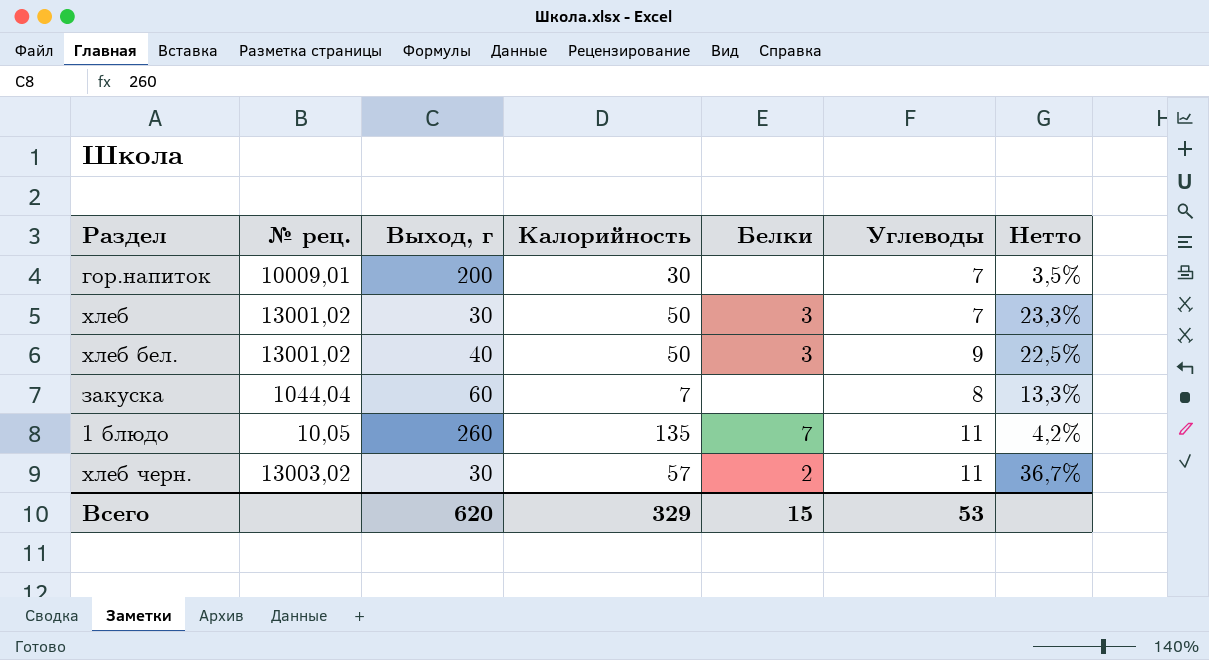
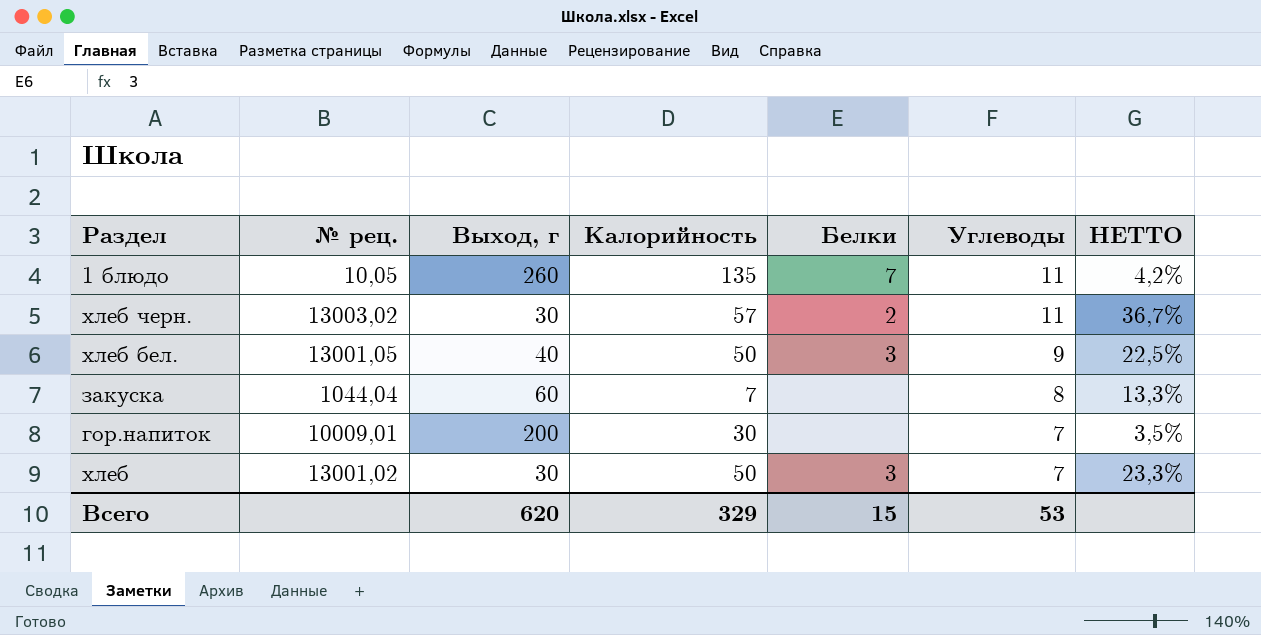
row order: none -> Углеводы descending
column name: Нетто -> НЕТТО
хлеб бел. | № рец.: 13001,02 -> 13001,05

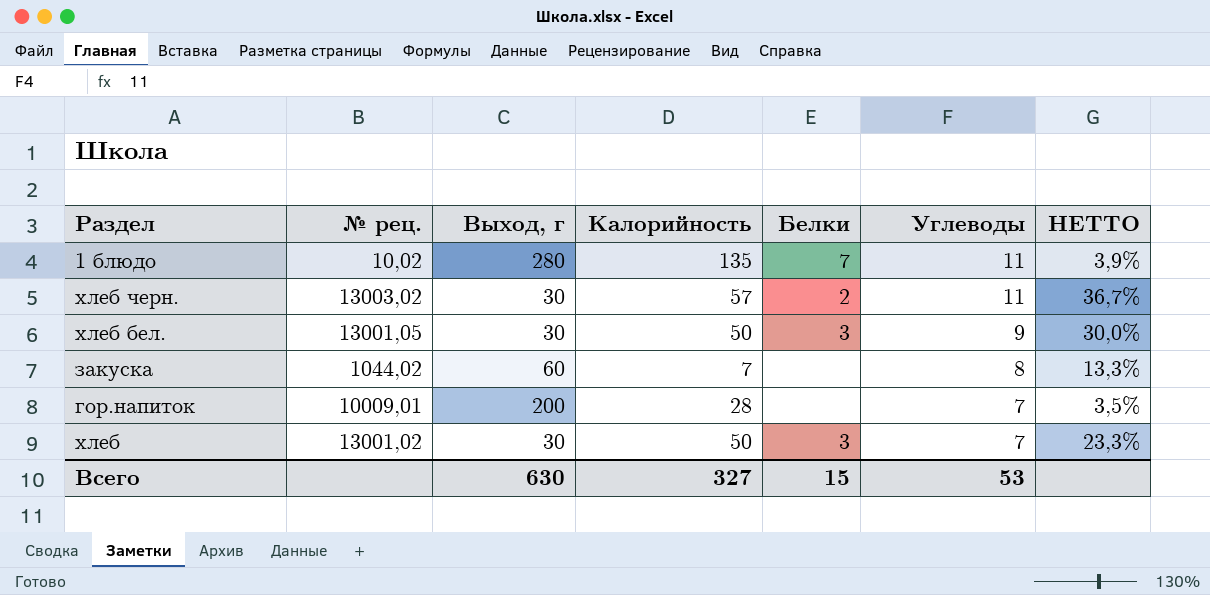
1 блюдо | № рец.: 10,05 -> 10,02
1 блюдо | Выход, г: 260 -> 280
1 блюдо | НЕТТО: 4,2% -> 3,9%
хлеб бел. | Выход, г: 40 -> 30
хлеб бел. | НЕТТО: 22,5% -> 30,0%
закуска | № рец.: 1044,04 -> 1044,02
гор.напиток | Калорийность: 30 -> 28
Всего | Выход, г: 620 -> 630
Всего | Калорийность: 329 -> 327

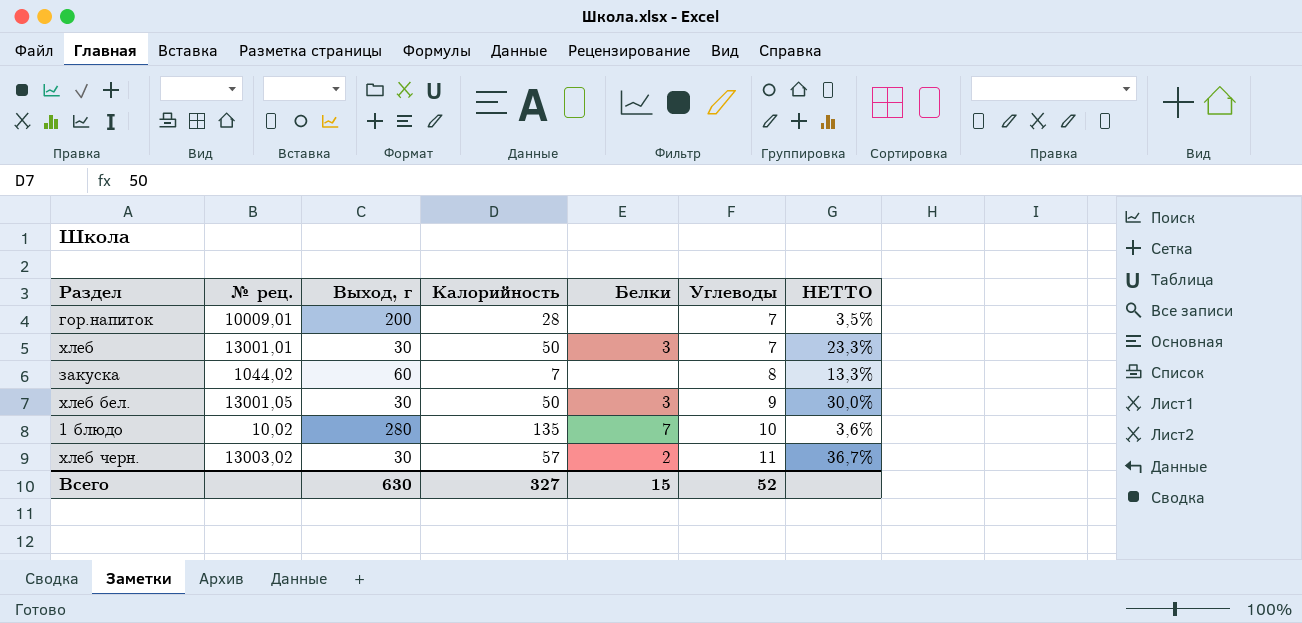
row order: Углеводы descending -> Углеводы ascending
хлеб | № рец.: 13001,02 -> 13001,01
1 блюдо | Углеводы: 11 -> 10
1 блюдо | НЕТТО: 3,9% -> 3,6%
Всего | Углеводы: 53 -> 52

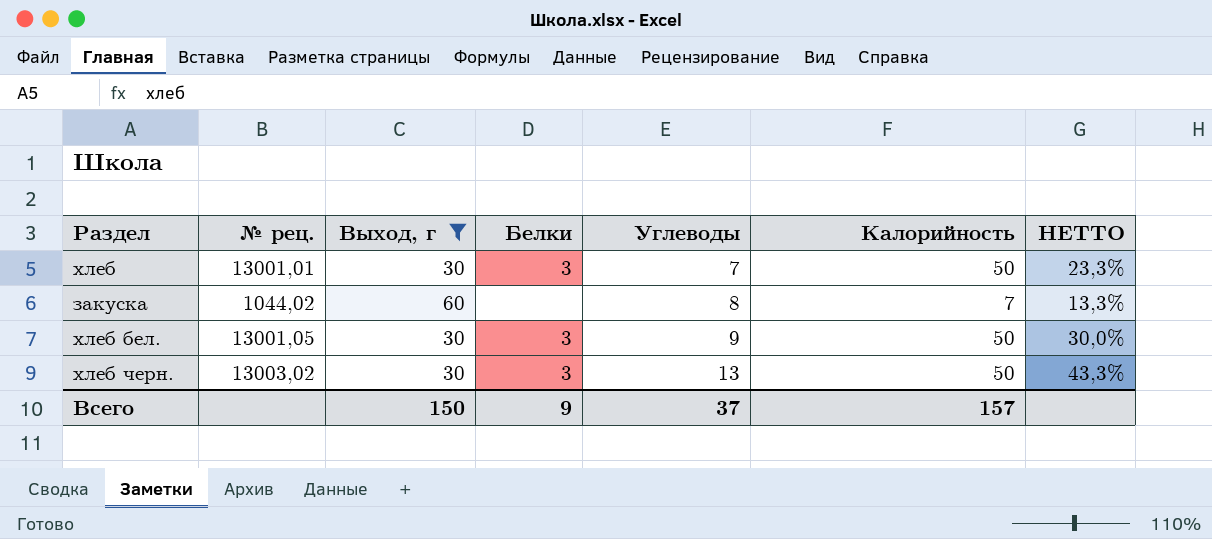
filter: none -> Выход, г <= 60
column Калорийность | position: 4 -> 6
хлеб черн. | Белки: 2 -> 3
хлеб черн. | Углеводы: 11 -> 13
хлеб черн. | Калорийность: 57 -> 50
хлеб черн. | НЕТТО: 36,7% -> 43,3%
Всего | Выход, г: 630 -> 150
Всего | Белки: 15 -> 9
Всего | Углеводы: 52 -> 37
Всего | Калорийность: 327 -> 157

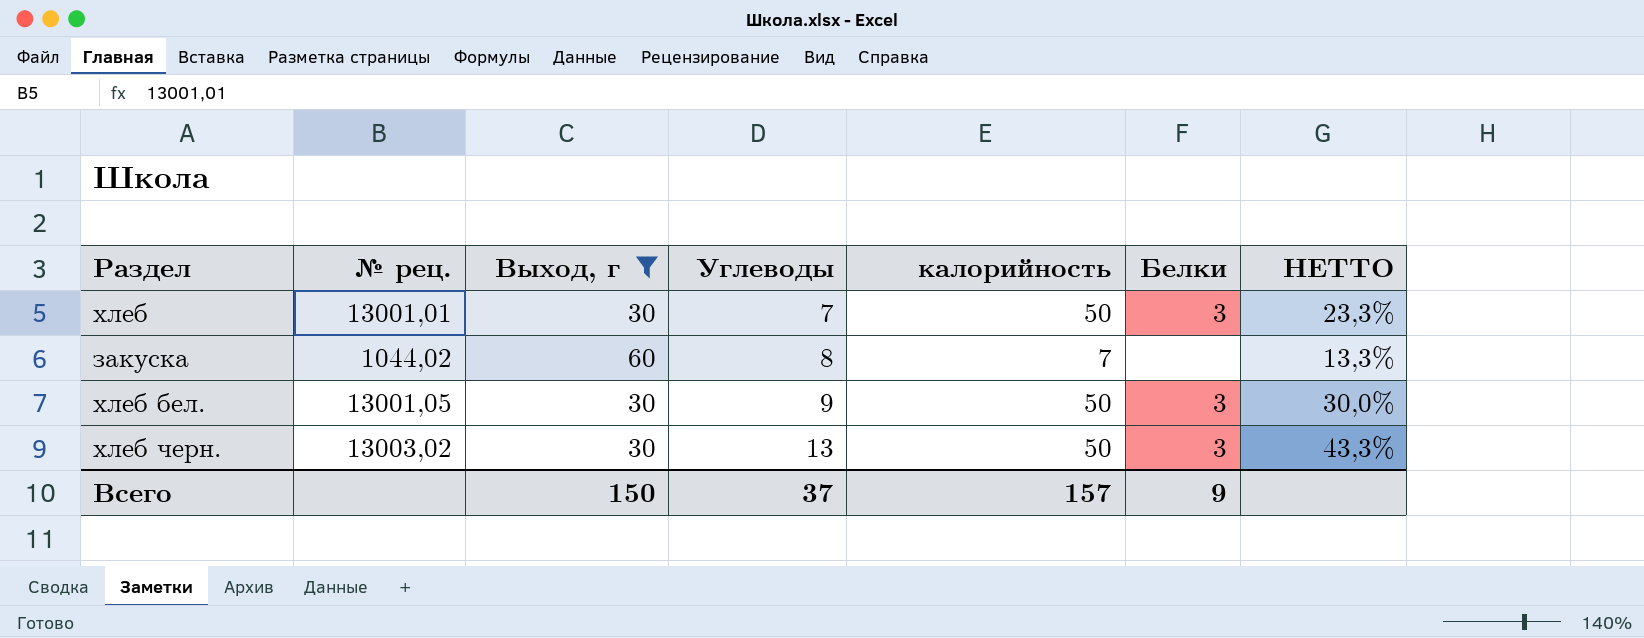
column name: Калорийность -> калорийность
column Белки | position: 4 -> 6

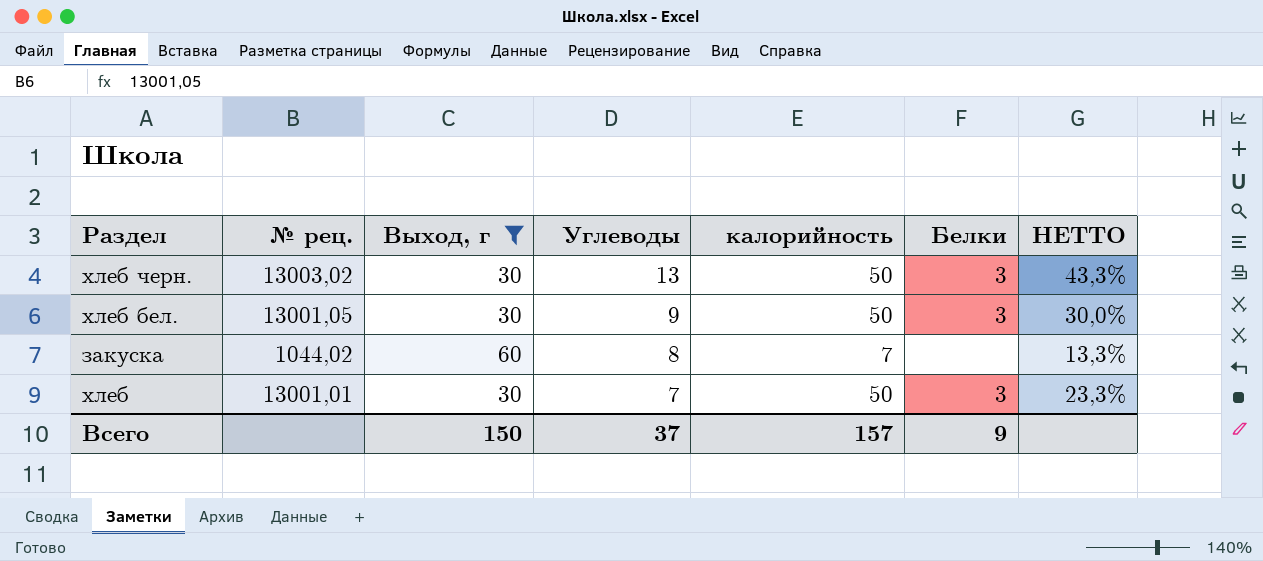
row order: Углеводы ascending -> Углеводы descending

